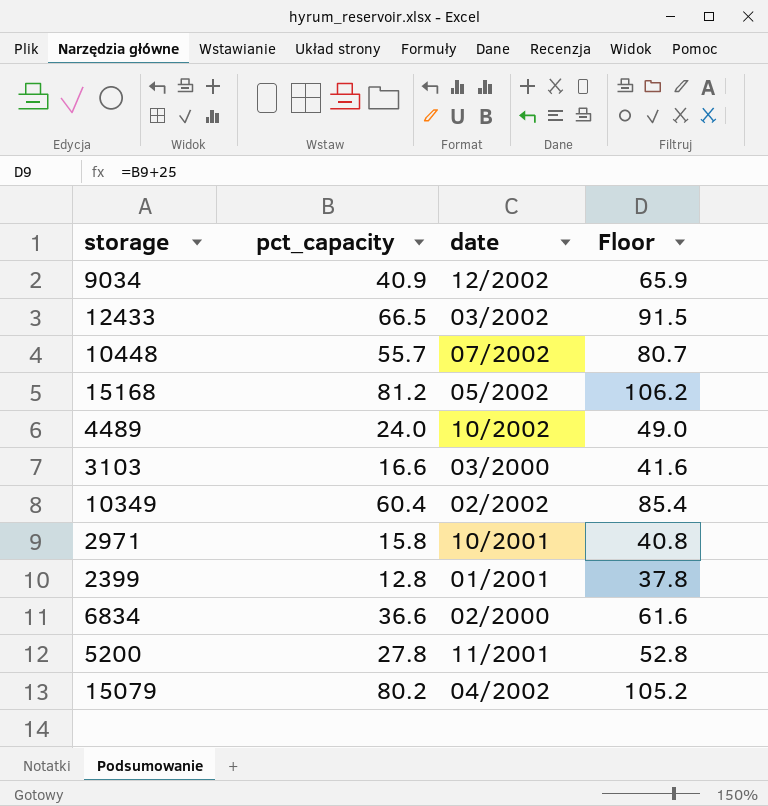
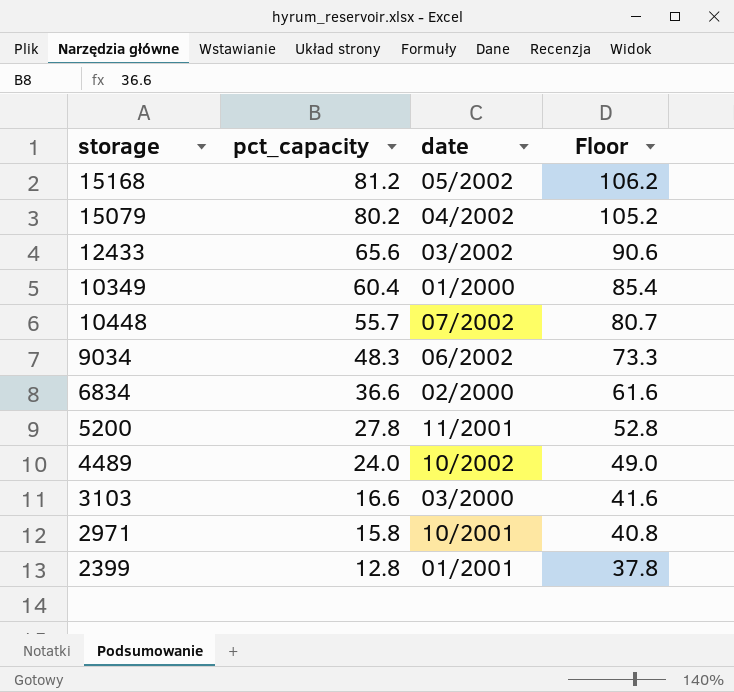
row order: none -> pct_capacity descending
12433 | pct_capacity: 66.5 -> 65.6
12433 | Floor: 91.5 -> 90.6
10349 | date: 02/2002 -> 01/2000
9034 | pct_capacity: 40.9 -> 48.3
9034 | date: 12/2002 -> 06/2002
9034 | Floor: 65.9 -> 73.3

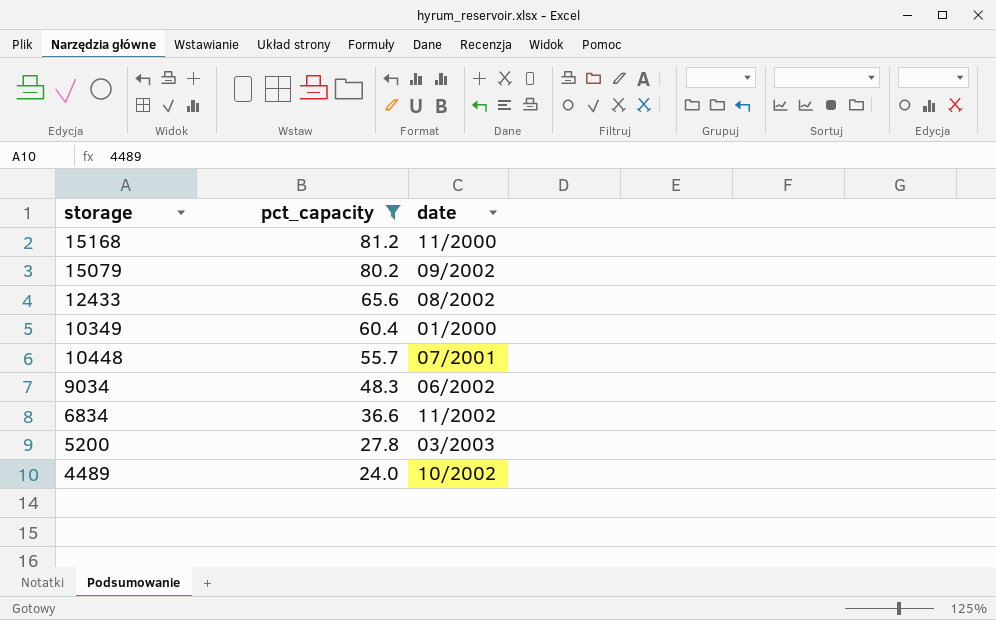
filter: none -> pct_capacity >= 24.0
column Floor | formula: [pct_capacity] + 25 -> none
15168 | date: 05/2002 -> 11/2000
15079 | date: 04/2002 -> 09/2002
12433 | date: 03/2002 -> 08/2002
10448 | date: 07/2002 -> 07/2001
6834 | date: 02/2000 -> 11/2002
5200 | date: 11/2001 -> 03/2003

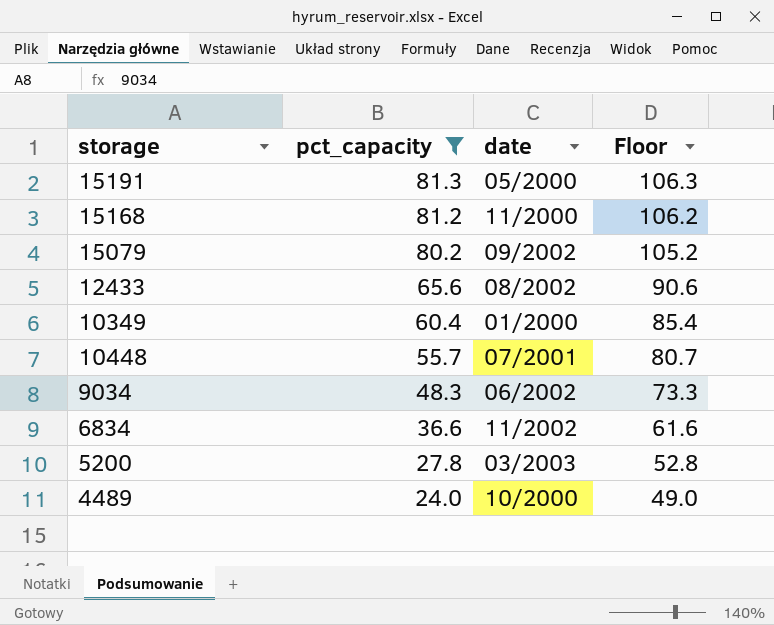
column Floor | formula: none -> [pct_capacity] + 25
row 15191: none -> 81.3 | 05/2000 | 106.3
4489 | date: 10/2002 -> 10/2000

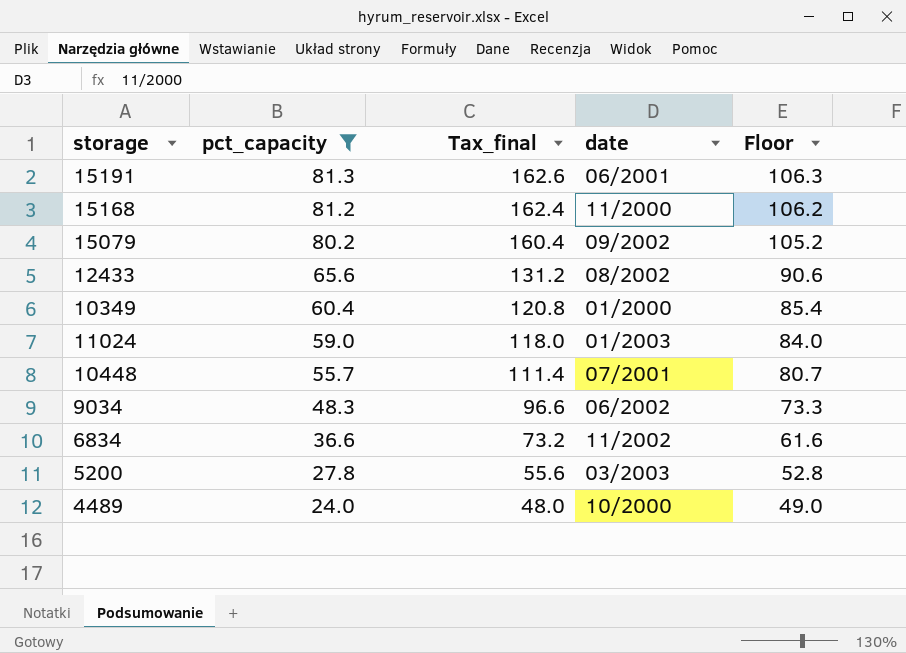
column Tax_final | formula: none -> [pct_capacity] * 2
15191 | date: 05/2000 -> 06/2001
row 11024: none -> 59.0 | 118.0 | 01/2003 | 84.0

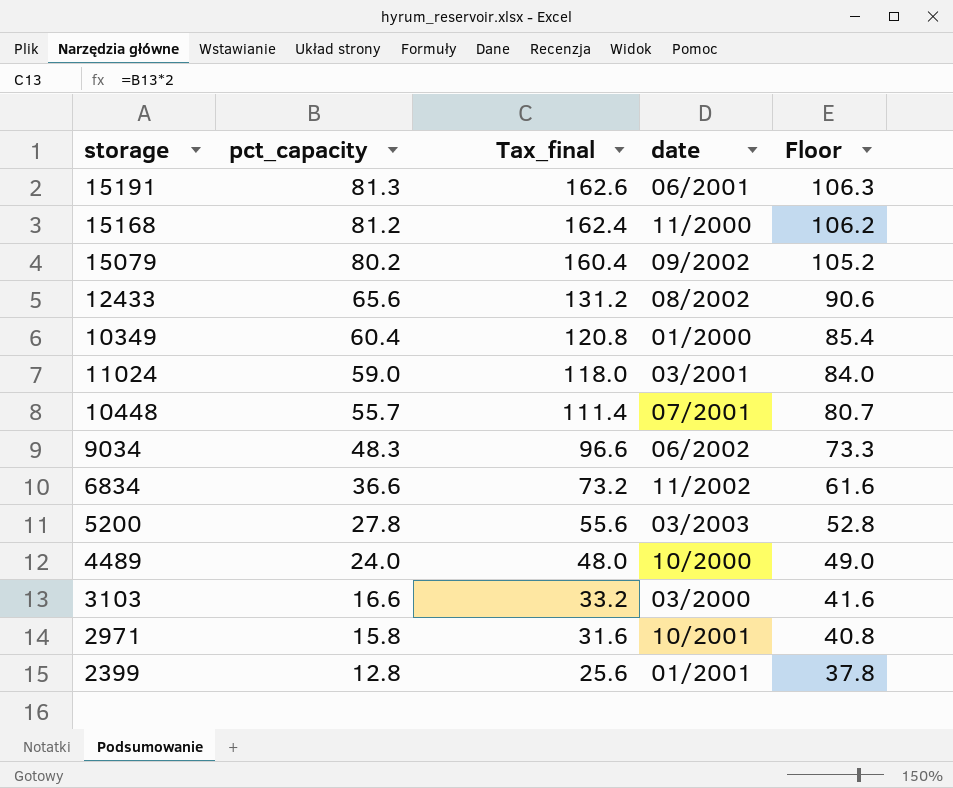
filter: pct_capacity >= 24.0 -> none
11024 | date: 01/2003 -> 03/2001

